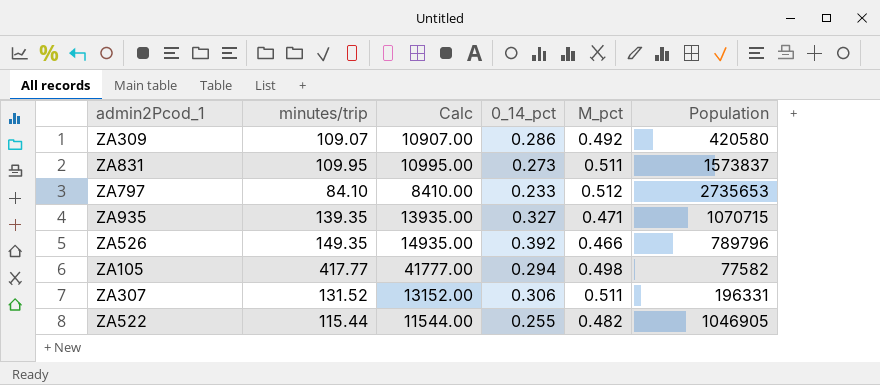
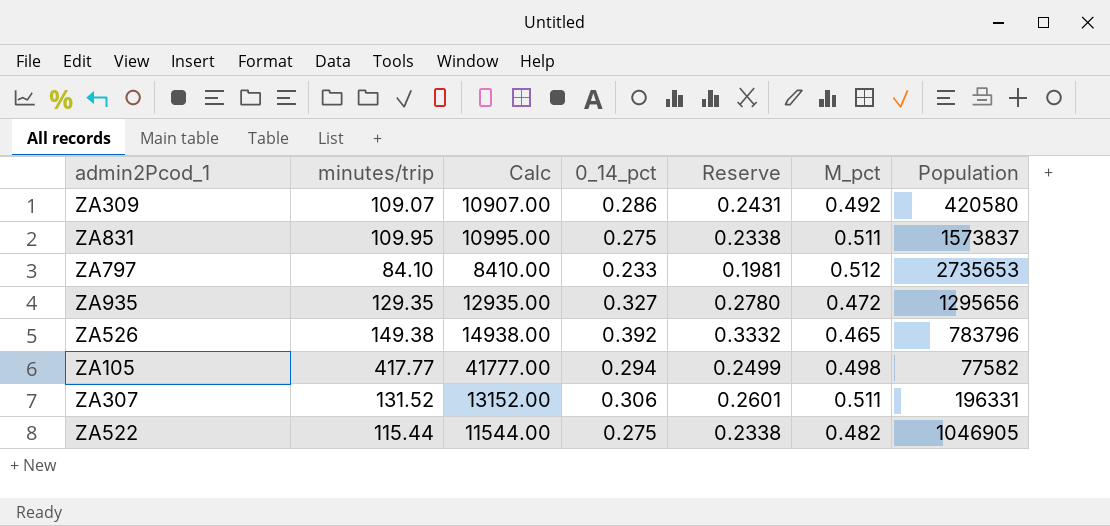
column Reserve | formula: none -> [0_14_pct] * 0.85
ZA831 | 0_14_pct: 0.273 -> 0.275
ZA935 | minutes/trip: 139.35 -> 129.35
ZA935 | Calc: 13935.00 -> 12935.00
ZA935 | M_pct: 0.471 -> 0.472
ZA935 | Population: 1070715 -> 1295656
ZA526 | minutes/trip: 149.35 -> 149.38
ZA526 | Calc: 14935.00 -> 14938.00
ZA526 | M_pct: 0.466 -> 0.465
ZA526 | Population: 789796 -> 783796
ZA522 | 0_14_pct: 0.255 -> 0.275

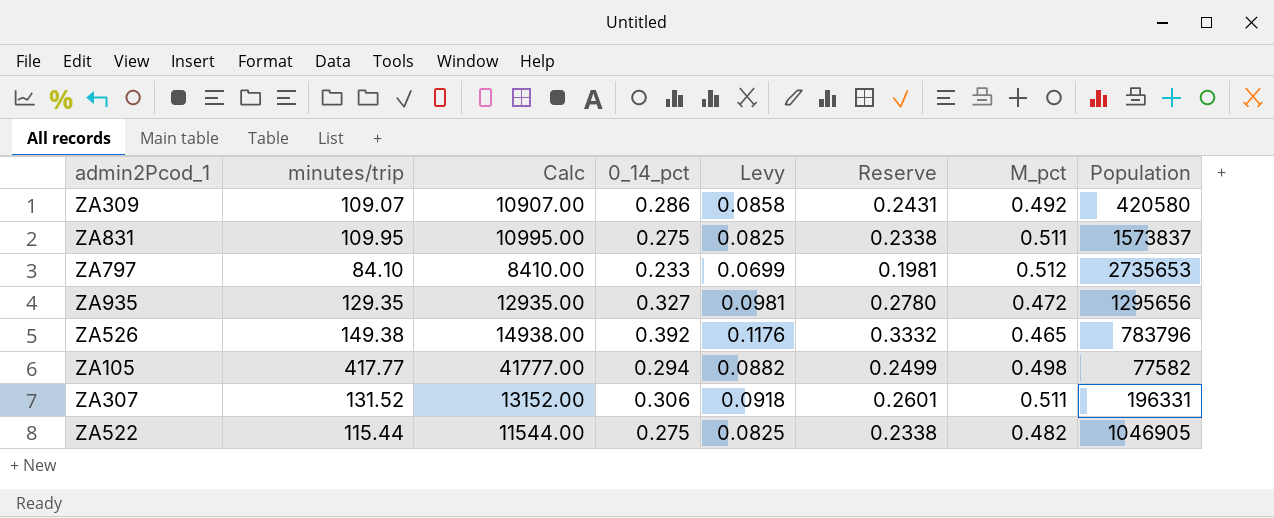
column Levy | formula: none -> [0_14_pct] * 0.3

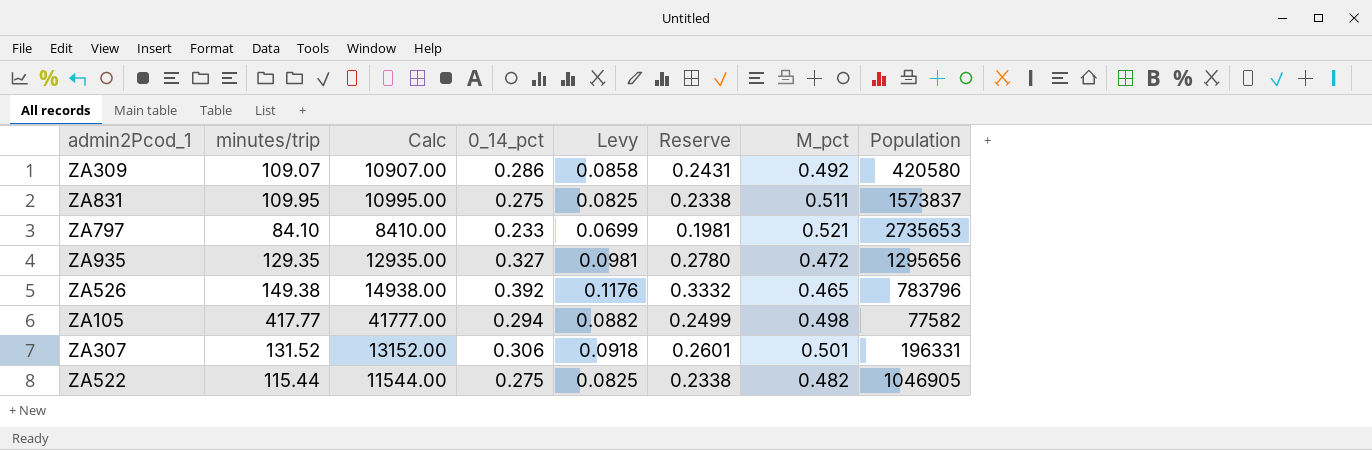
ZA797 | M_pct: 0.512 -> 0.521
ZA307 | M_pct: 0.511 -> 0.501

